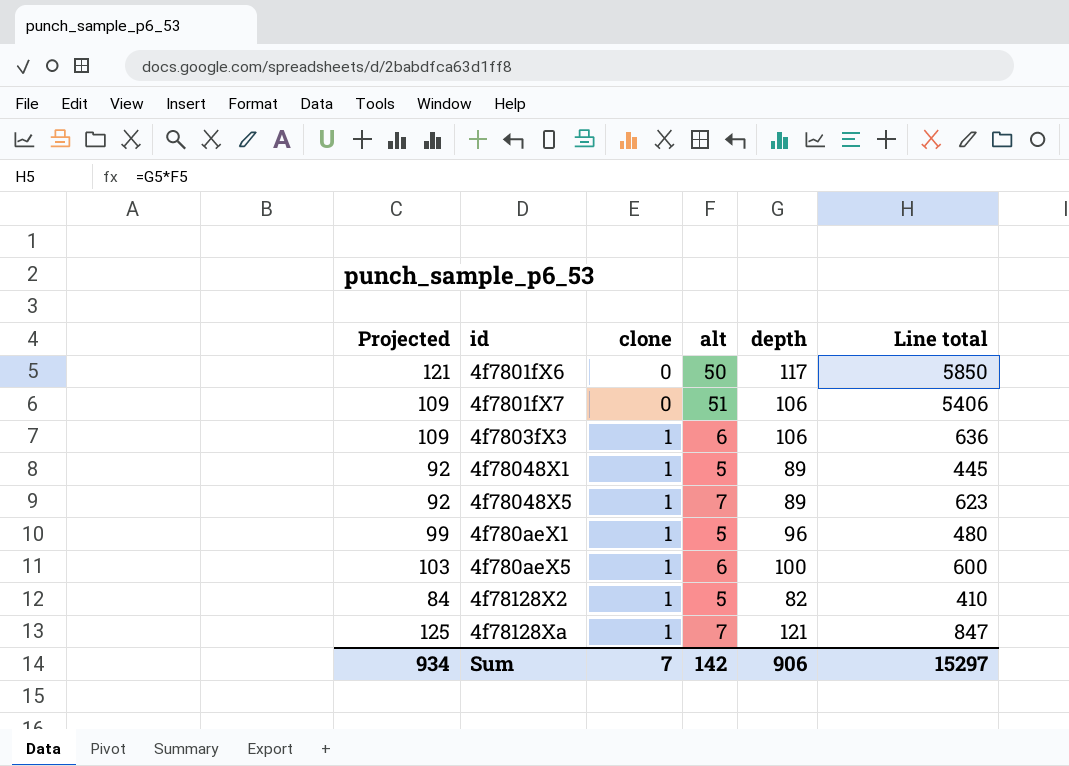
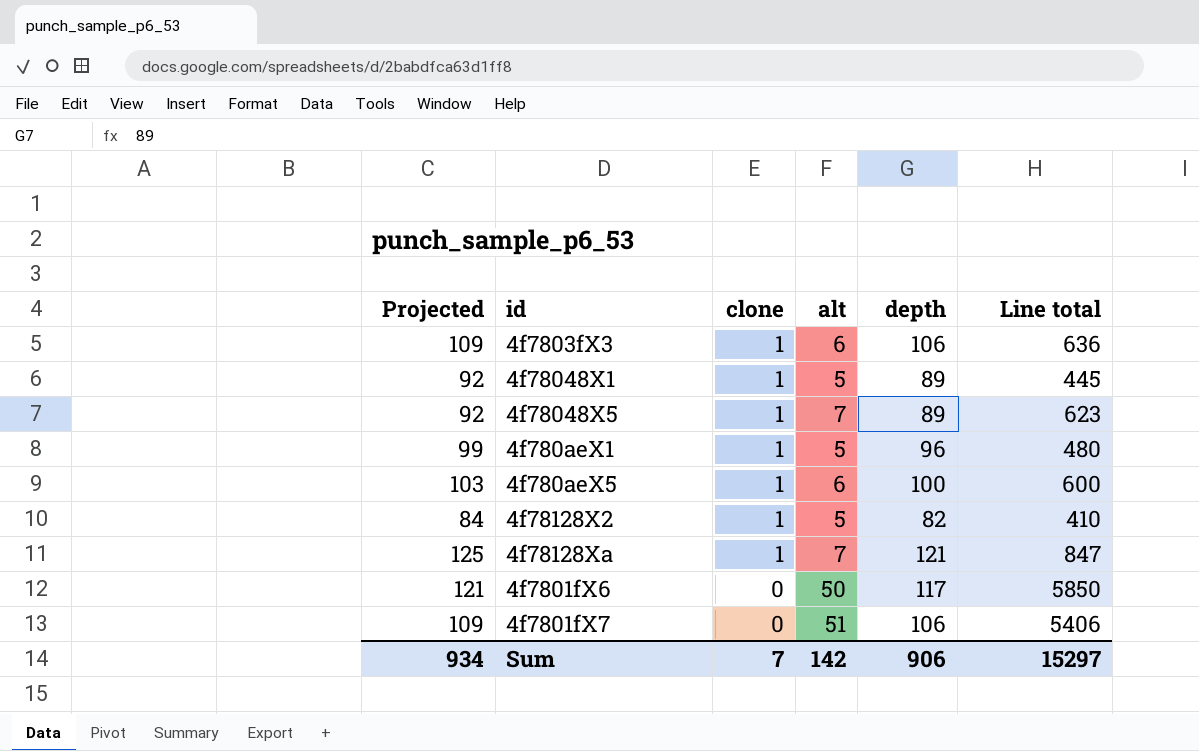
row order: clone ascending -> clone descending

